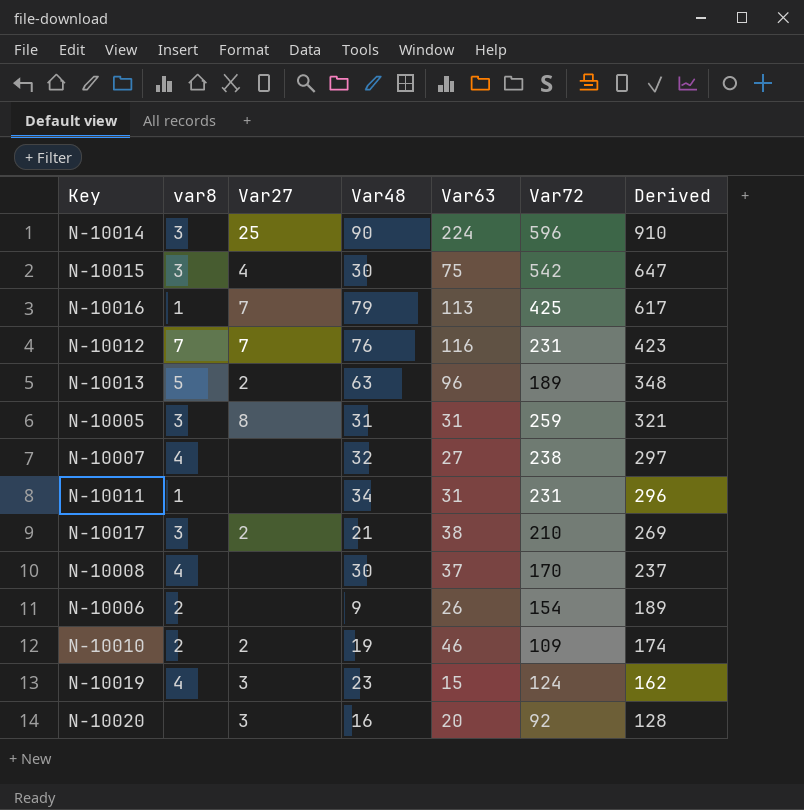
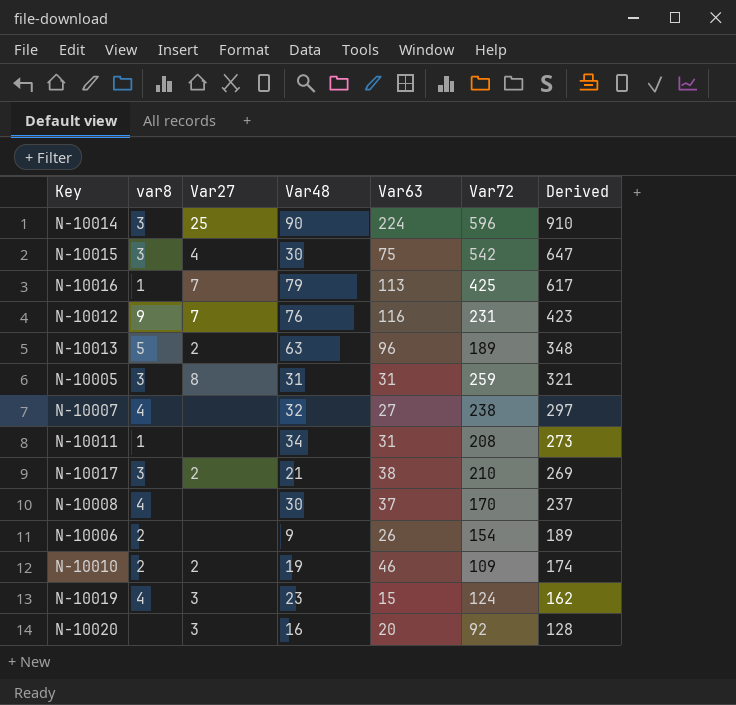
N-10012 | var8: 7 -> 9
N-10011 | Var72: 231 -> 208
N-10011 | Derived: 296 -> 273

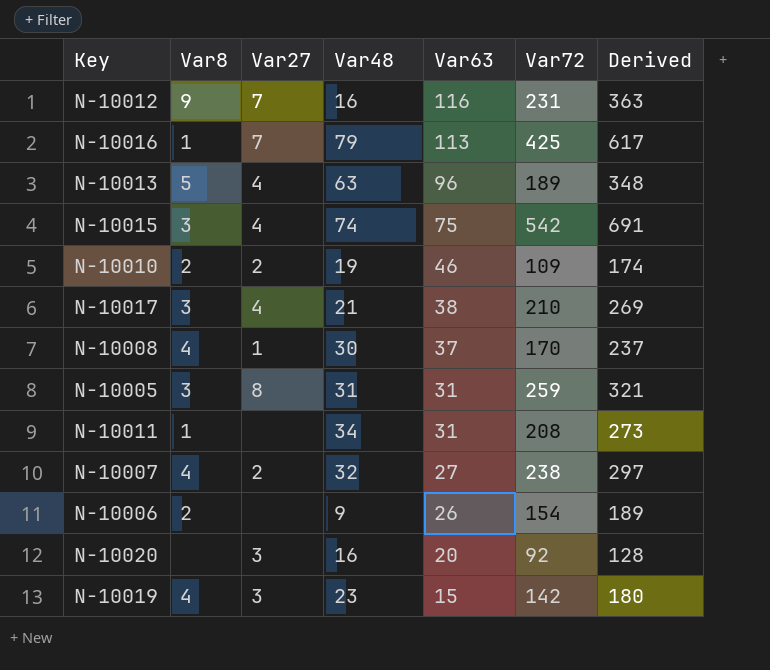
row order: Derived descending -> Var63 descending
column name: var8 -> Var8
row N-10014: 3 | 25 | 90 | 224 | 596 | 910 -> none
N-10012 | Var48: 76 -> 16
N-10012 | Derived: 423 -> 363
N-10013 | Var27: 2 -> 4
N-10015 | Var48: 30 -> 74
N-10015 | Derived: 647 -> 691
N-10017 | Var27: 2 -> 4
N-10008 | Var27: none -> 1
N-10007 | Var27: none -> 2
N-10019 | Var72: 124 -> 142
N-10019 | Derived: 162 -> 180

